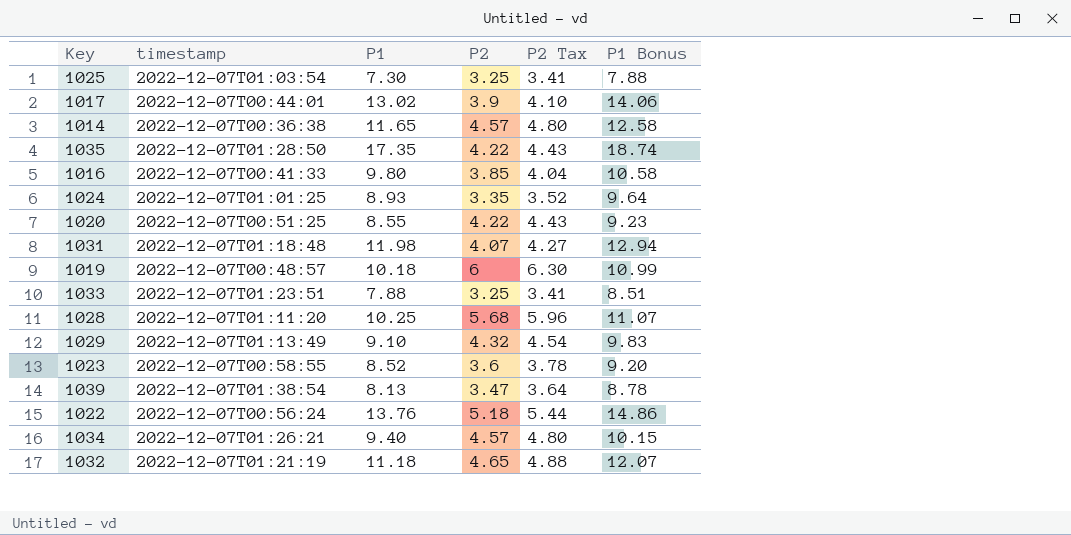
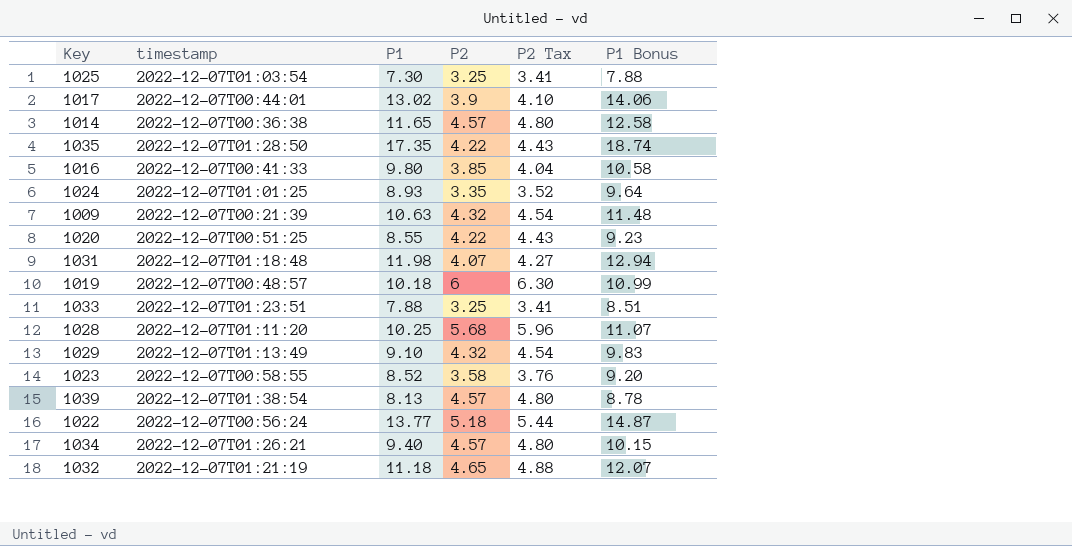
row 1009: none -> 2022-12-07T00:21:39 | 10.63 | 4.32 | 4.54 | 11.48
1023 | P2: 3.6 -> 3.58
1023 | P2 Tax: 3.78 -> 3.76
1039 | P2: 3.47 -> 4.57
1039 | P2 Tax: 3.64 -> 4.80
1022 | P1: 13.76 -> 13.77
1022 | P1 Bonus: 14.86 -> 14.87

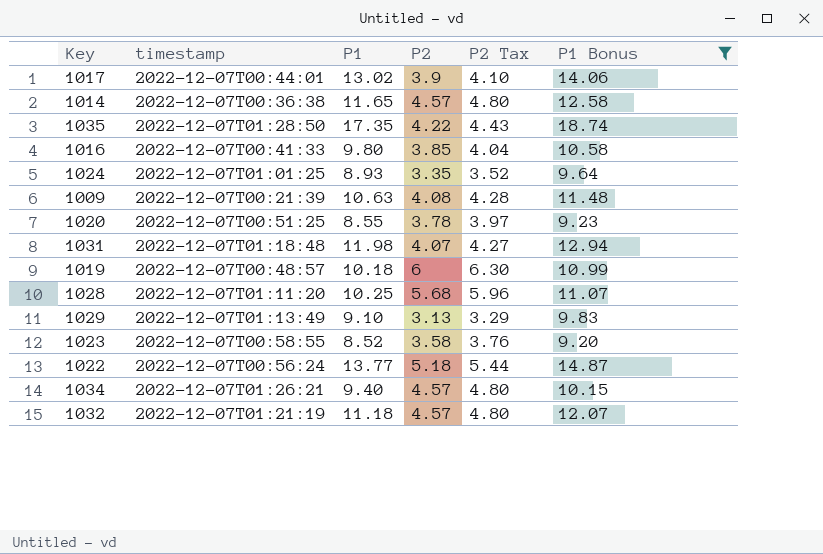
filter: none -> P1 Bonus >= 9.20
1009 | P2: 4.32 -> 4.08
1009 | P2 Tax: 4.54 -> 4.28
1020 | P2: 4.22 -> 3.78
1020 | P2 Tax: 4.43 -> 3.97
1029 | P2: 4.32 -> 3.13
1029 | P2 Tax: 4.54 -> 3.29
1032 | P2: 4.65 -> 4.57
1032 | P2 Tax: 4.88 -> 4.80

